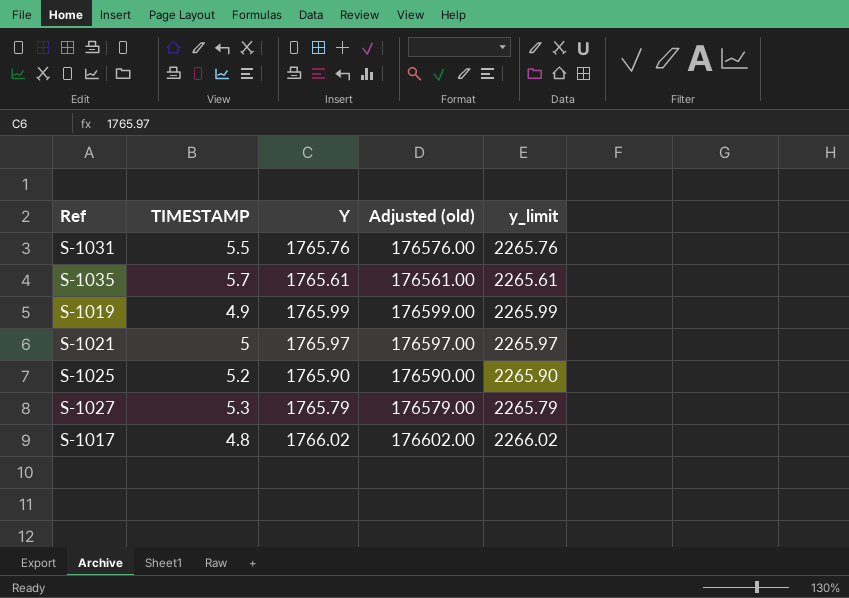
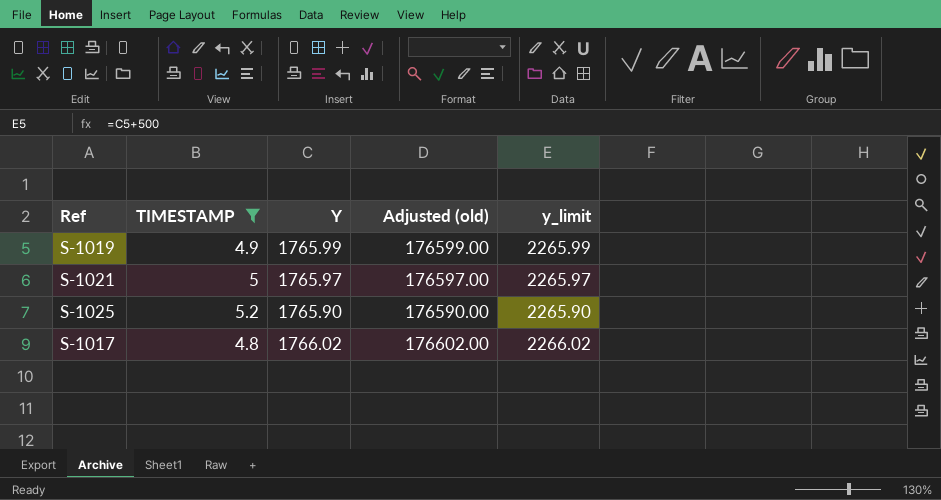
filter: none -> TIMESTAMP <= 5.2

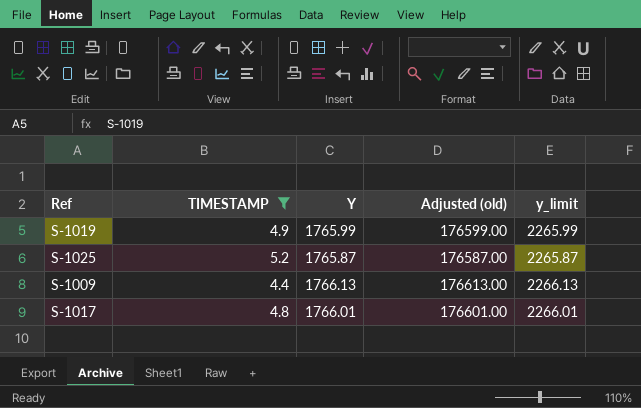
row S-1021: 5 | 1765.97 | 176597.00 | 2265.97 -> none
S-1025 | Y: 1765.90 -> 1765.87
S-1025 | Adjusted (old): 176590.00 -> 176587.00
S-1025 | y_limit: 2265.90 -> 2265.87
row S-1009: none -> 4.4 | 1766.13 | 176613.00 | 2266.13
S-1017 | Y: 1766.02 -> 1766.01
S-1017 | Adjusted (old): 176602.00 -> 176601.00
S-1017 | y_limit: 2266.02 -> 2266.01

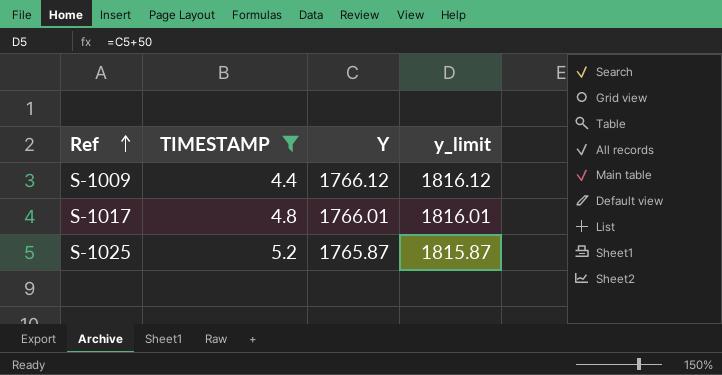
row order: none -> Ref ascending
column Adjusted (old) | formula: [Y] * 100 -> none
column y_limit | formula: [Y] + 500 -> [Y] + 50
row S-1019: 4.9 | 1765.99 | 176599.00 | 2265.99 -> none
S-1009 | Y: 1766.13 -> 1766.12

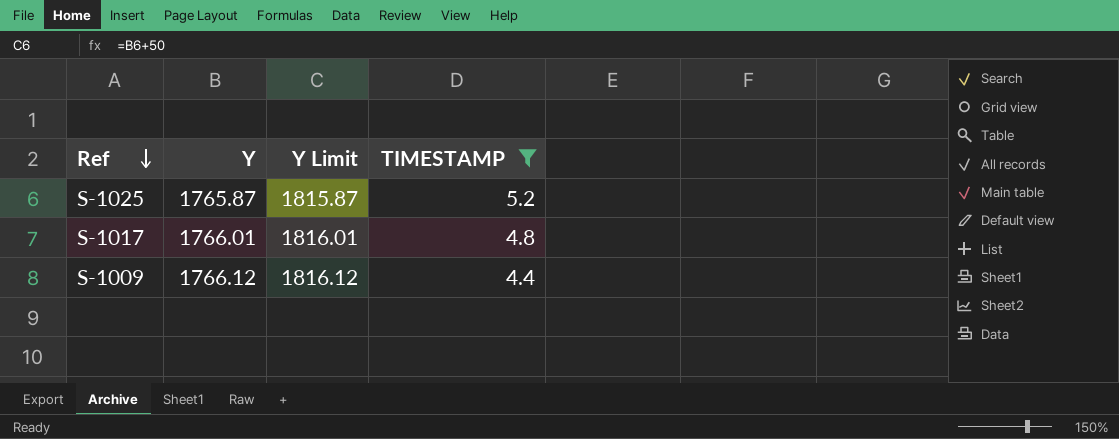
row order: Ref ascending -> Ref descending
column name: y_limit -> Y Limit
column TIMESTAMP | position: 2 -> 4

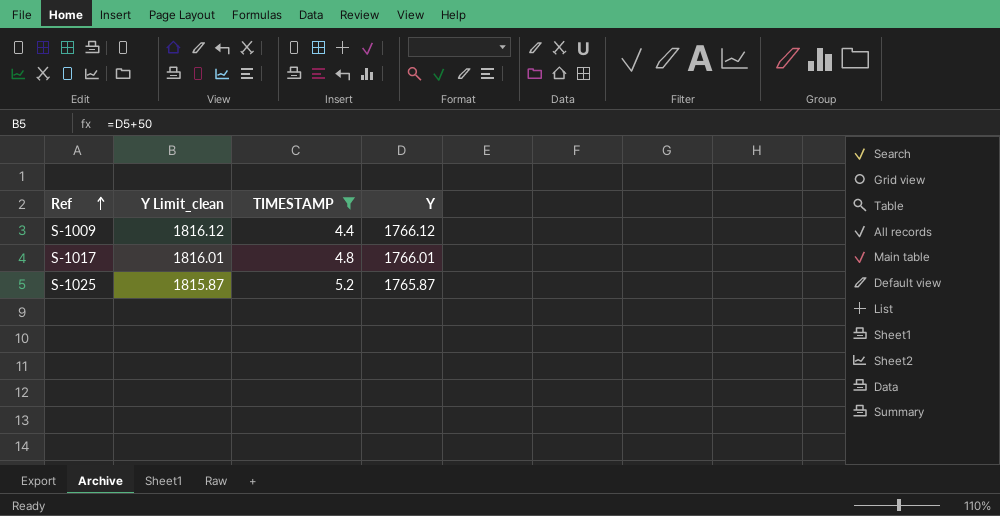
row order: Ref descending -> Ref ascending
column name: Y Limit -> Y Limit_clean
column Y | position: 2 -> 4

